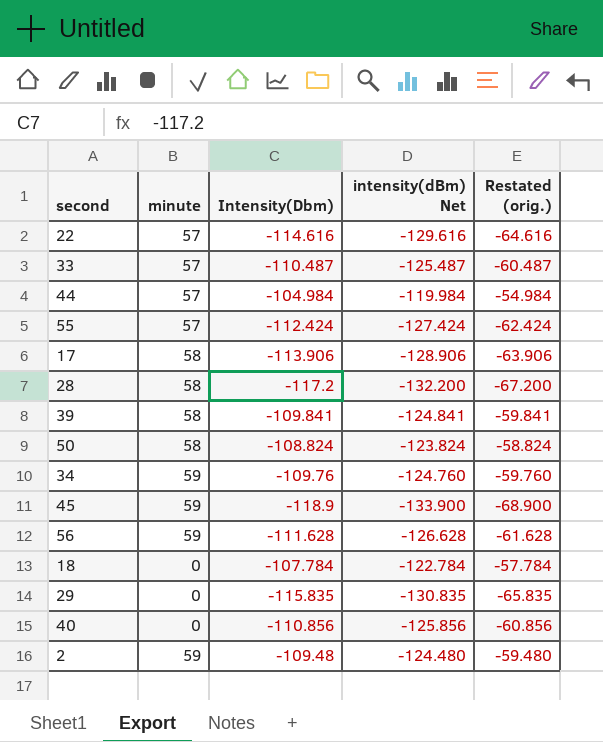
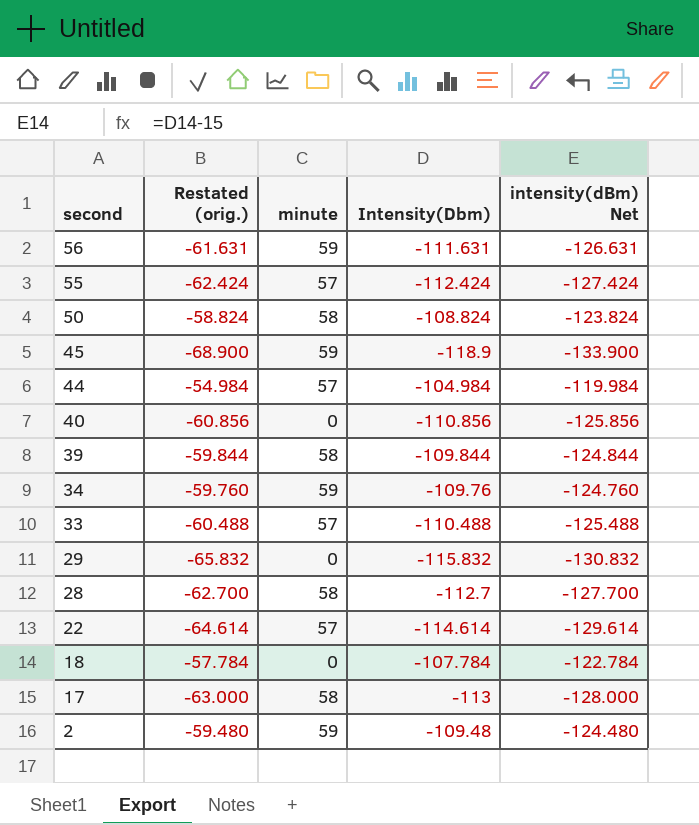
row order: none -> second descending
column Restated (orig.) | position: 5 -> 2
56 | Restated (orig.): -61.628 -> -61.631
56 | Intensity(Dbm): -111.628 -> -111.631
56 | intensity(dBm) Net: -126.628 -> -126.631
39 | Restated (orig.): -59.841 -> -59.844
39 | Intensity(Dbm): -109.841 -> -109.844
39 | intensity(dBm) Net: -124.841 -> -124.844
33 | Restated (orig.): -60.487 -> -60.488
33 | Intensity(Dbm): -110.487 -> -110.488
33 | intensity(dBm) Net: -125.487 -> -125.488
29 | Restated (orig.): -65.835 -> -65.832
29 | Intensity(Dbm): -115.835 -> -115.832
29 | intensity(dBm) Net: -130.835 -> -130.832
28 | Restated (orig.): -67.200 -> -62.700
28 | Intensity(Dbm): -117.2 -> -112.7
28 | intensity(dBm) Net: -132.200 -> -127.700
22 | Restated (orig.): -64.616 -> -64.614
22 | Intensity(Dbm): -114.616 -> -114.614
22 | intensity(dBm) Net: -129.616 -> -129.614
17 | Restated (orig.): -63.906 -> -63.000
17 | Intensity(Dbm): -113.906 -> -113
17 | intensity(dBm) Net: -128.906 -> -128.000

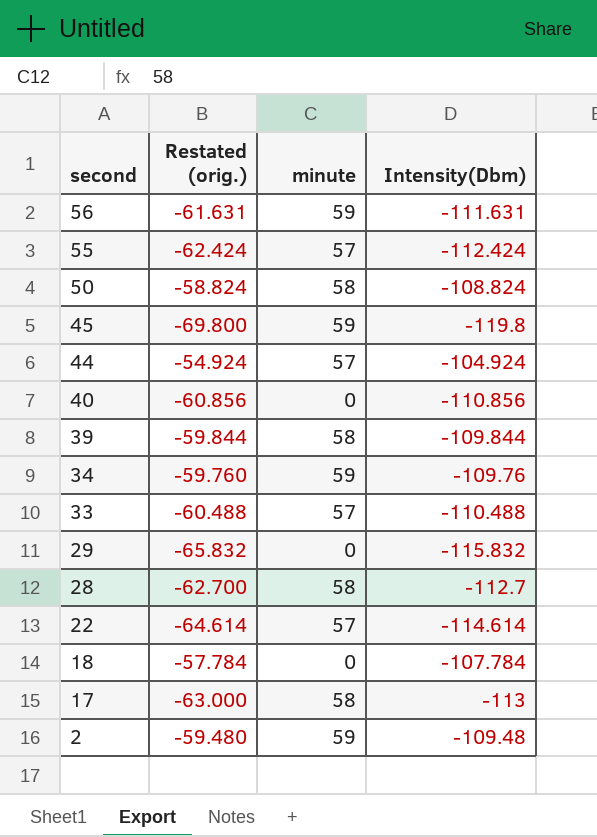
column intensity(dBm) Net | formula: [Intensity(Dbm)] - 15 -> none
45 | Restated (orig.): -68.900 -> -69.800
45 | Intensity(Dbm): -118.9 -> -119.8
44 | Restated (orig.): -54.984 -> -54.924
44 | Intensity(Dbm): -104.984 -> -104.924

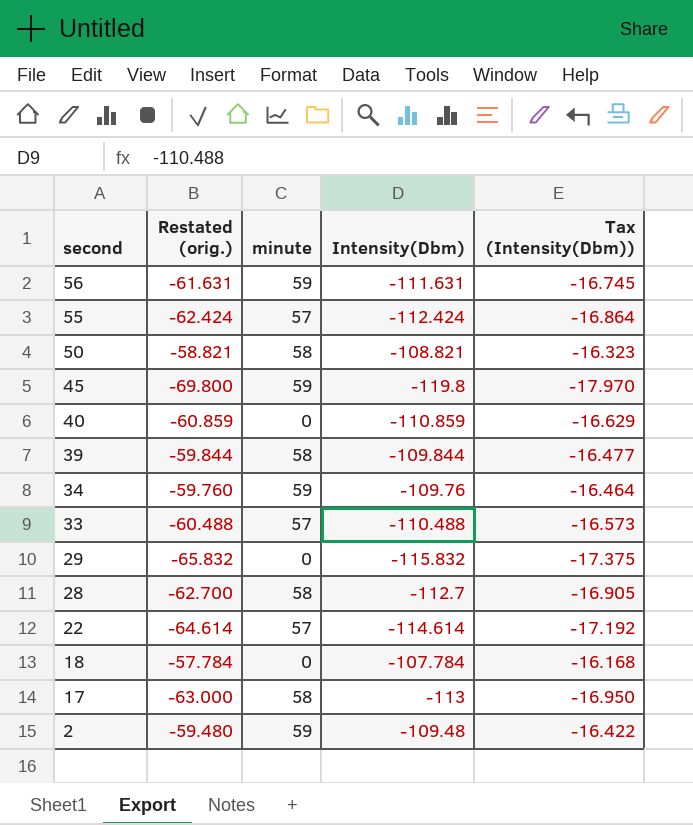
column Tax (Intensity(Dbm)) | formula: none -> [Intensity(Dbm)] * 0.15
row 44: -54.924 | 57 | -104.924 -> none
50 | Restated (orig.): -58.824 -> -58.821
50 | Intensity(Dbm): -108.824 -> -108.821
40 | Restated (orig.): -60.856 -> -60.859
40 | Intensity(Dbm): -110.856 -> -110.859

